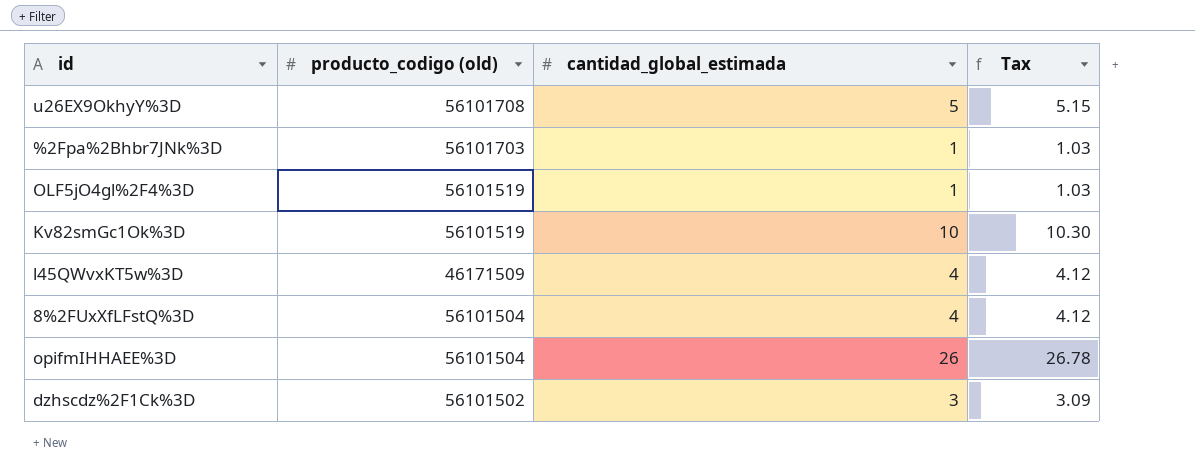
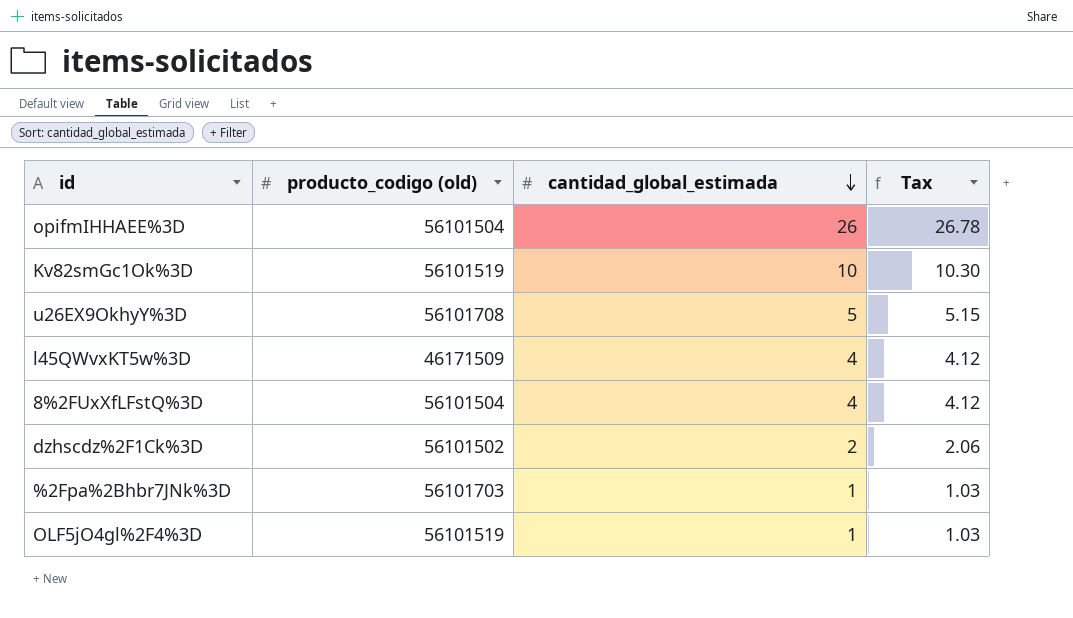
row order: none -> cantidad_global_estimada descending
dzhscdz%2F1Ck%3D | cantidad_global_estimada: 3 -> 2
dzhscdz%2F1Ck%3D | Tax: 3.09 -> 2.06

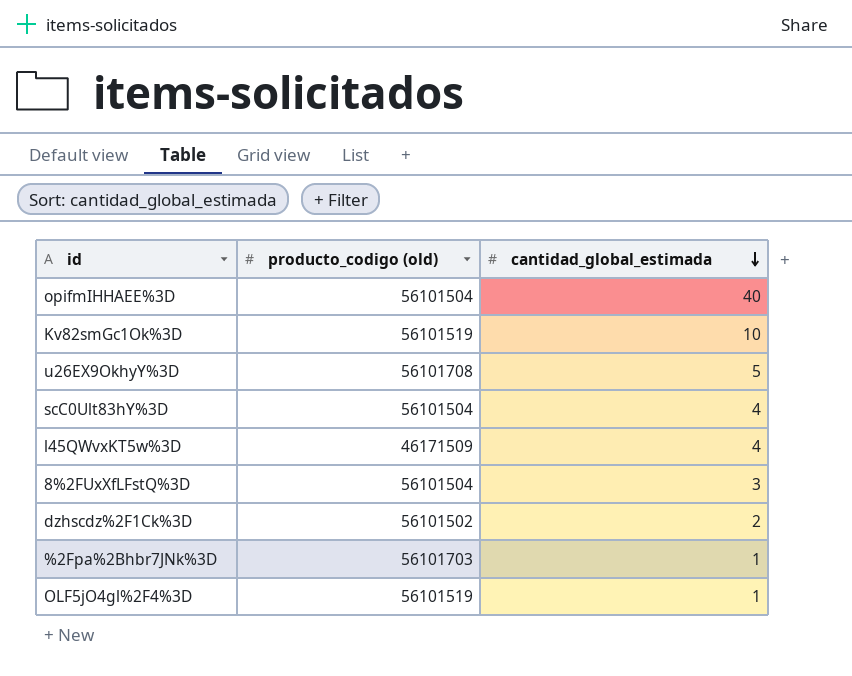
column Tax | formula: [cantidad_global_estimada] * 1.03 -> none
opifmIHHAEE%3D | cantidad_global_estimada: 26 -> 40
row scC0Ult83hY%3D: none -> 56101504 | 4
8%2FUxXfLFstQ%3D | cantidad_global_estimada: 4 -> 3

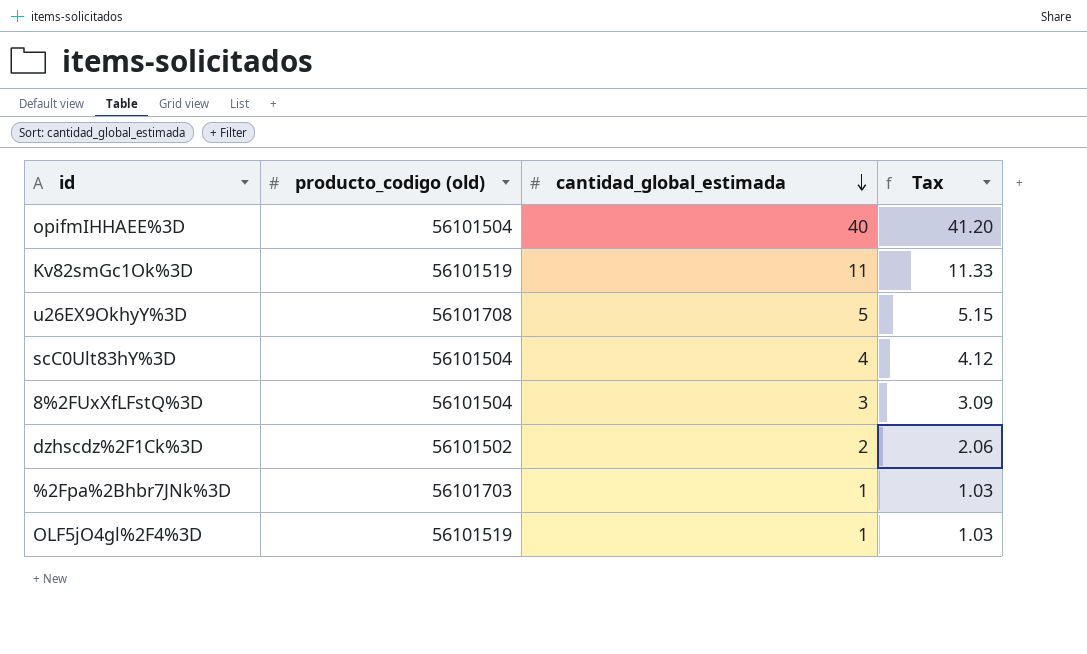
column Tax | formula: none -> [cantidad_global_estimada] * 1.03
row l45QWvxKT5w%3D: 46171509 | 4 -> none
Kv82smGc1Ok%3D | cantidad_global_estimada: 10 -> 11

